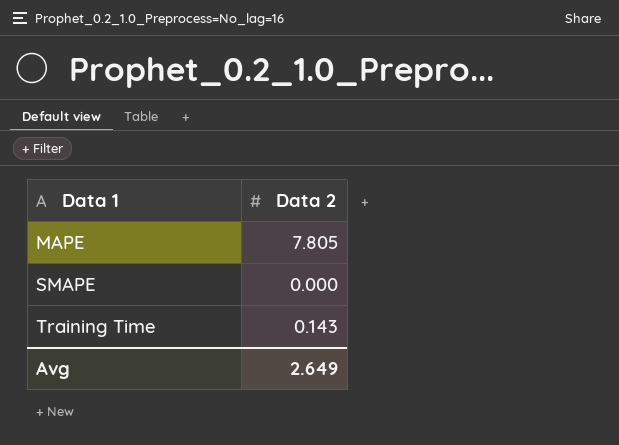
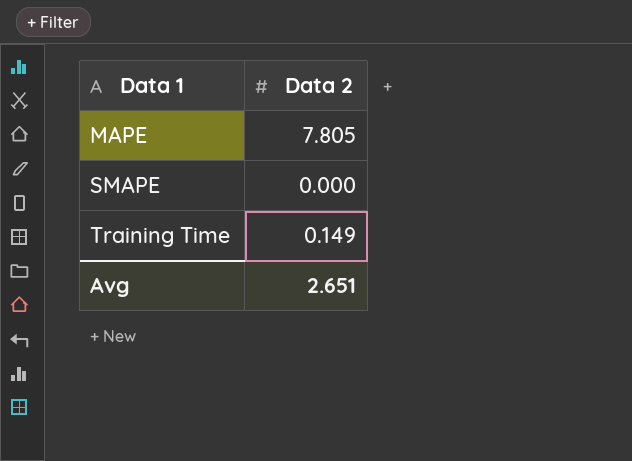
Training Time | Data 2: 0.143 -> 0.149
Avg | Data 2: 2.649 -> 2.651

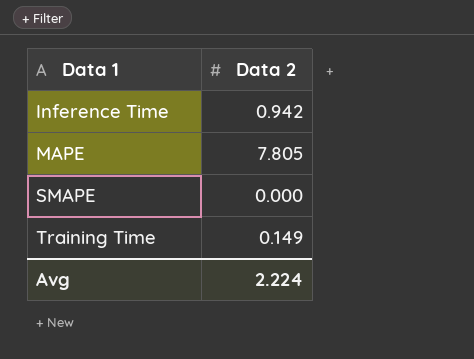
row Inference Time: none -> 0.942
Avg | Data 2: 2.651 -> 2.224

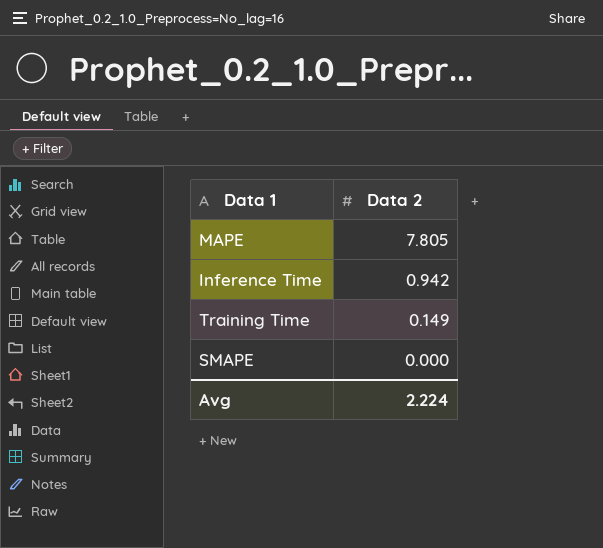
row order: Data 1 ascending -> Data 2 descending

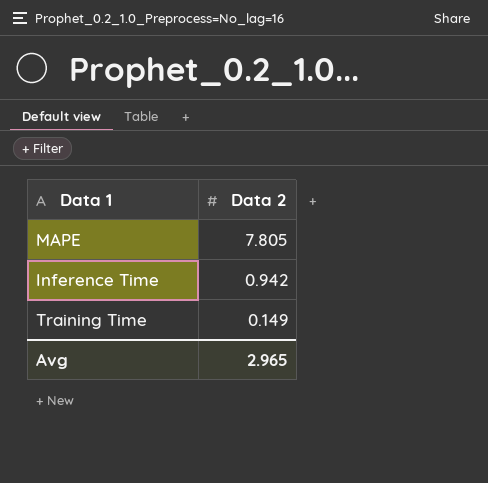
row SMAPE: 0.000 -> none
Avg | Data 2: 2.224 -> 2.965

